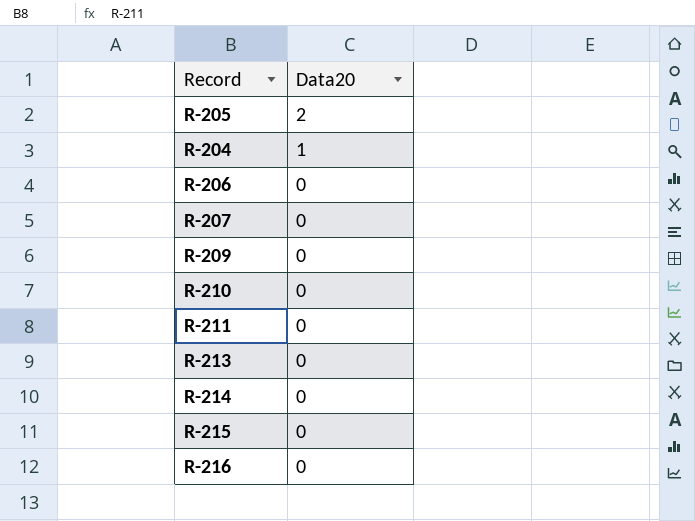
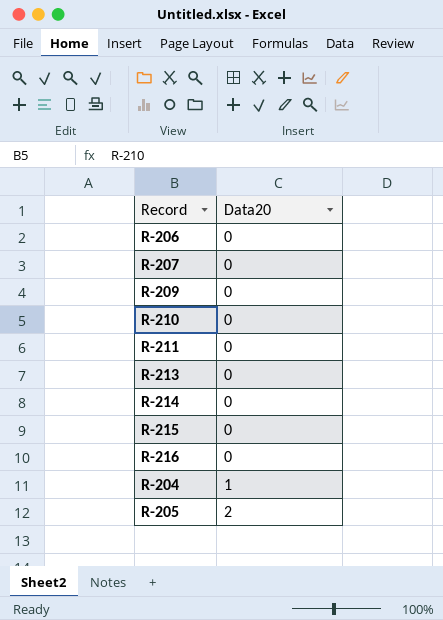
row order: Data20 descending -> Data20 ascending

